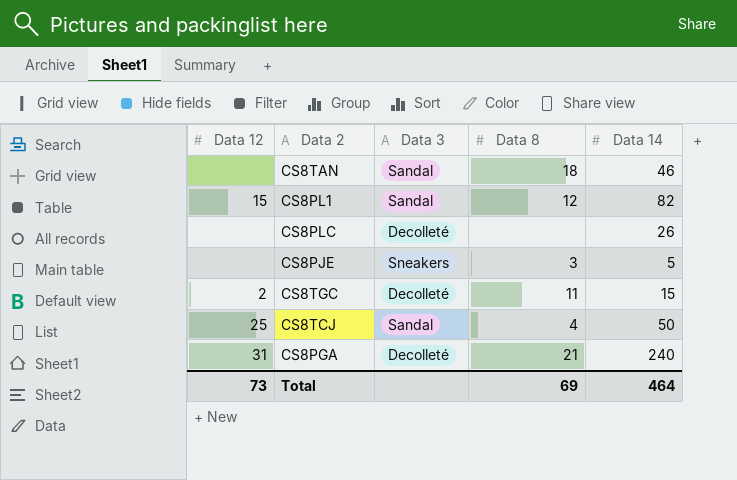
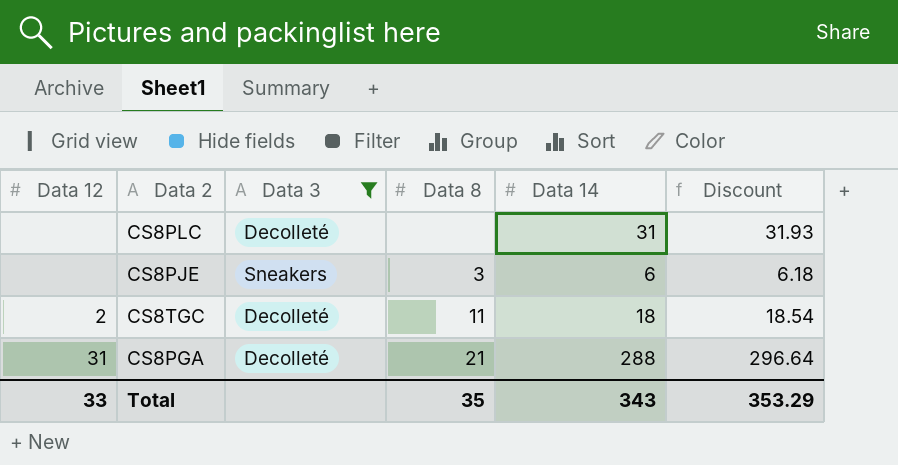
filter: none -> Data 3 != Sandal
column Discount | formula: none -> [Data 14] * 1.03
CS8PLC | Data 14: 26 -> 31
CS8PJE | Data 14: 5 -> 6
CS8TGC | Data 14: 15 -> 18
CS8PGA | Data 14: 240 -> 288
Total | Data 12: 73 -> 33
Total | Data 8: 69 -> 35
Total | Data 14: 464 -> 343

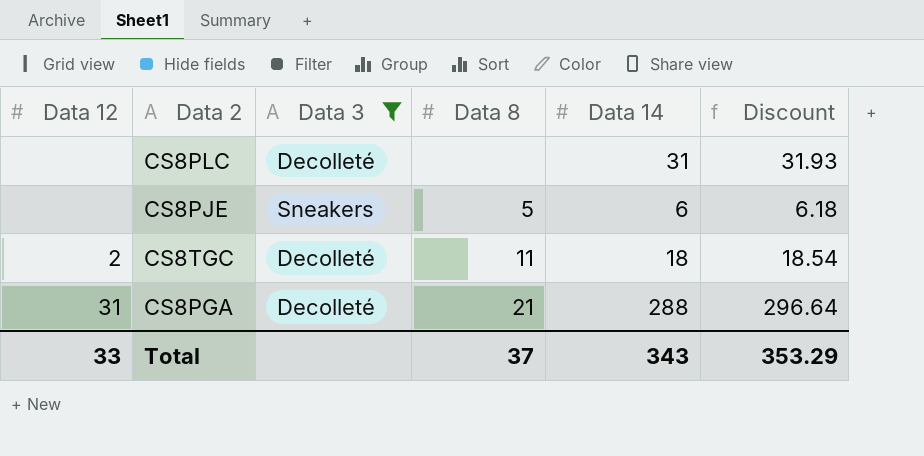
CS8PJE | Data 8: 3 -> 5
Total | Data 8: 35 -> 37

